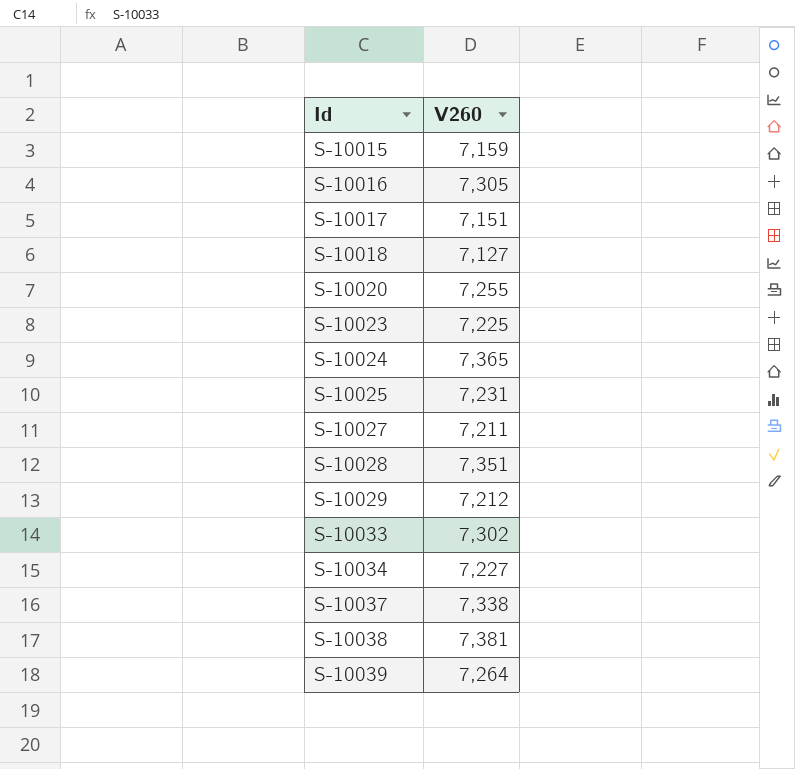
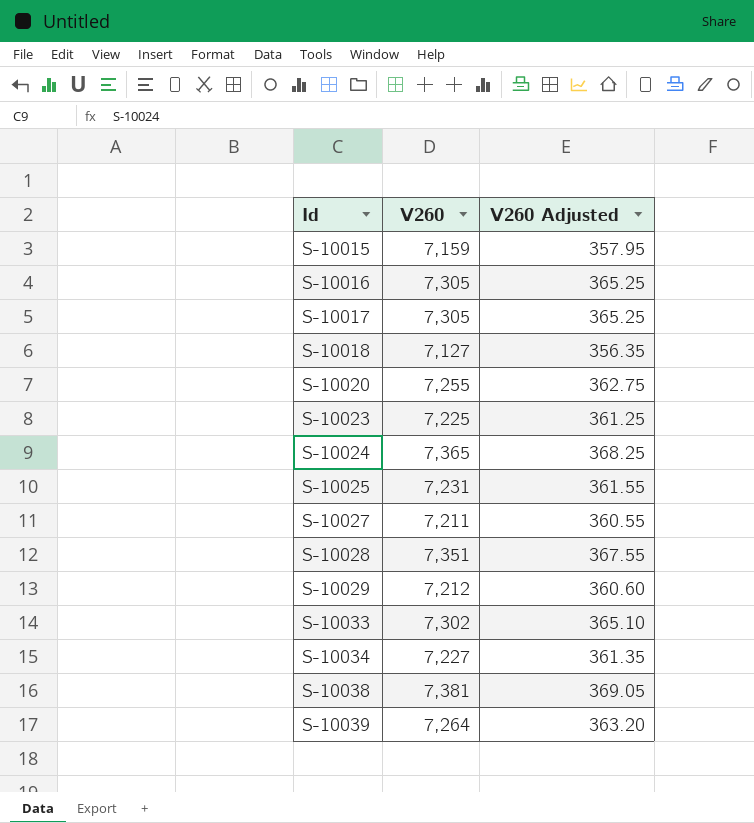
column V260 Adjusted | formula: none -> [V260] * 0.05
row S-10037: 7,338 -> none
S-10017 | V260: 7,151 -> 7,305

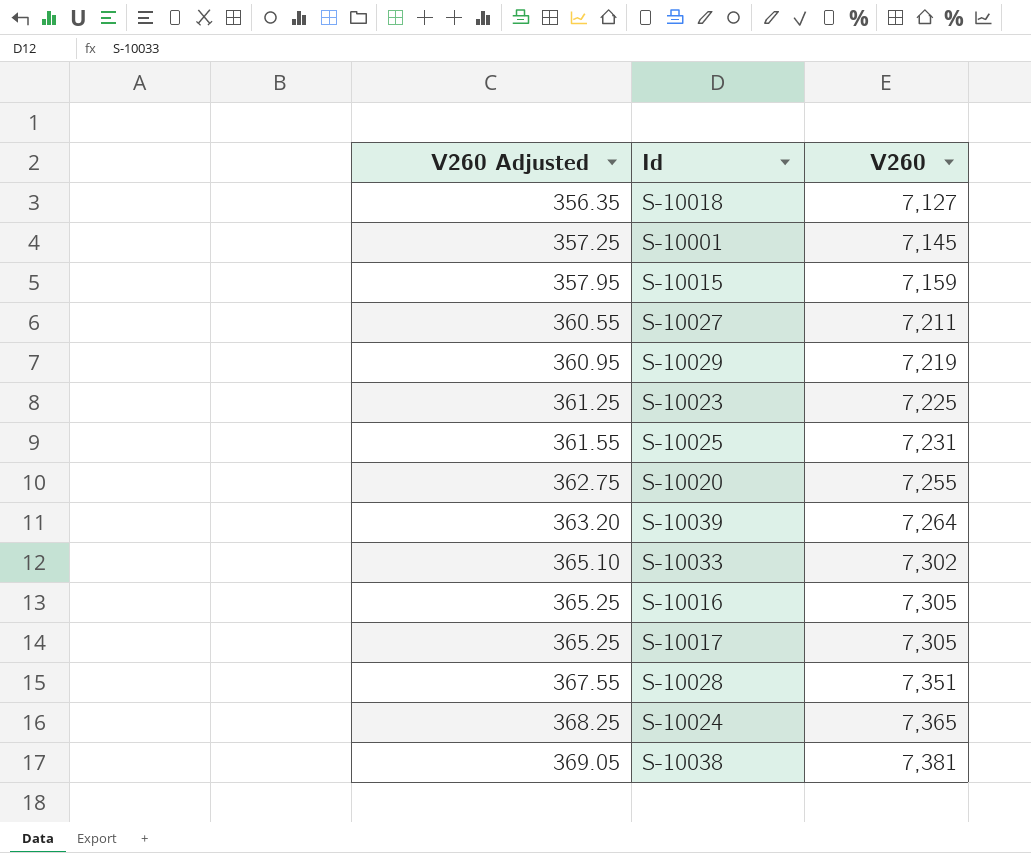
row order: Id ascending -> V260 Adjusted ascending
column V260 Adjusted | position: 3 -> 1
row S-10034: 7,227 | 361.35 -> none
row S-10001: none -> 357.25 | 7,145
S-10029 | V260 Adjusted: 360.60 -> 360.95
S-10029 | V260: 7,212 -> 7,219

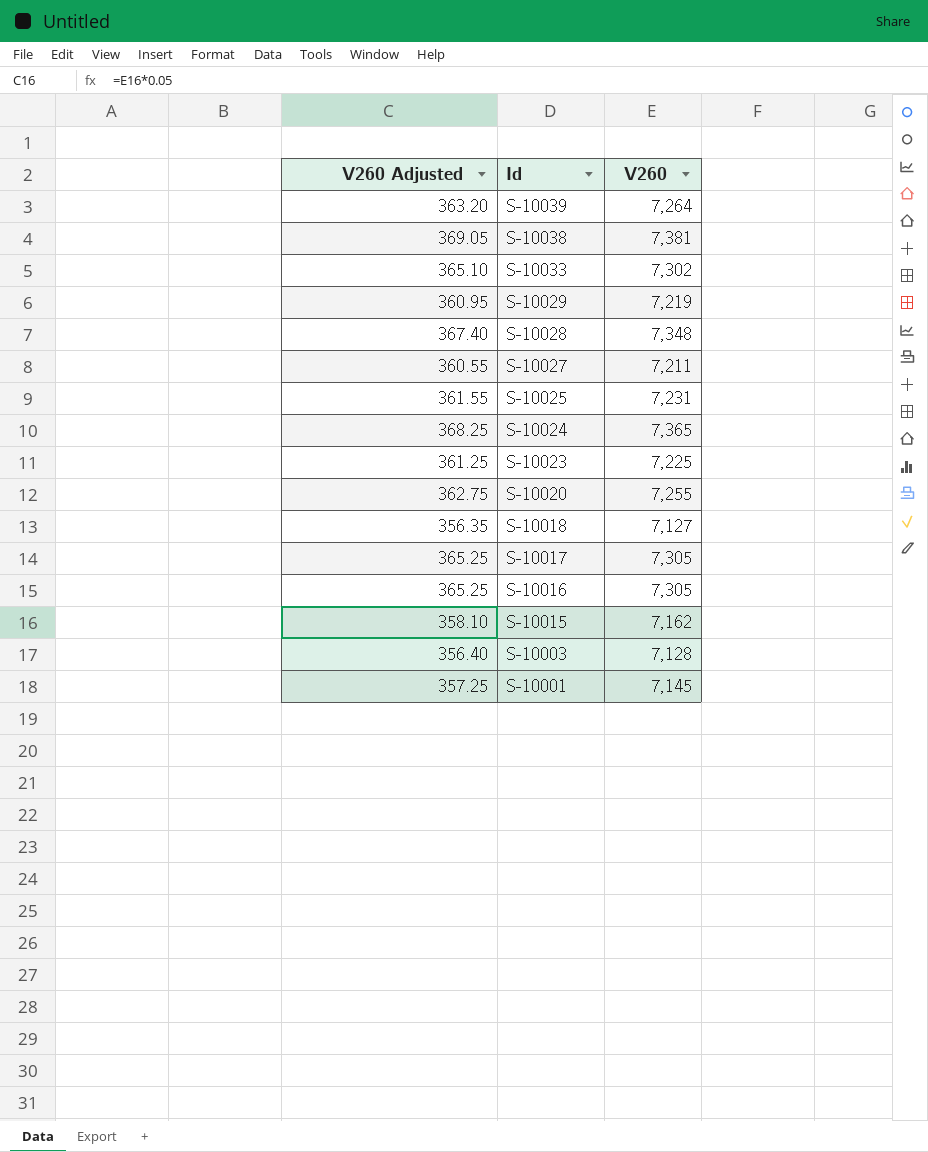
row order: V260 Adjusted ascending -> Id descending
S-10028 | V260 Adjusted: 367.55 -> 367.40
S-10028 | V260: 7,351 -> 7,348
S-10015 | V260 Adjusted: 357.95 -> 358.10
S-10015 | V260: 7,159 -> 7,162
row S-10003: none -> 356.40 | 7,128

